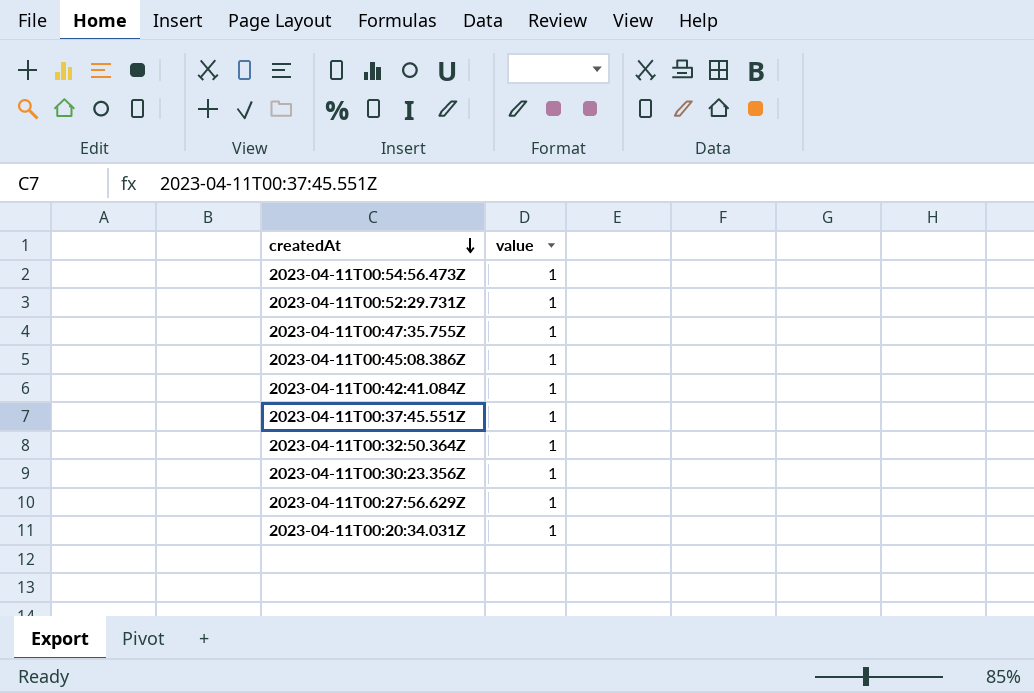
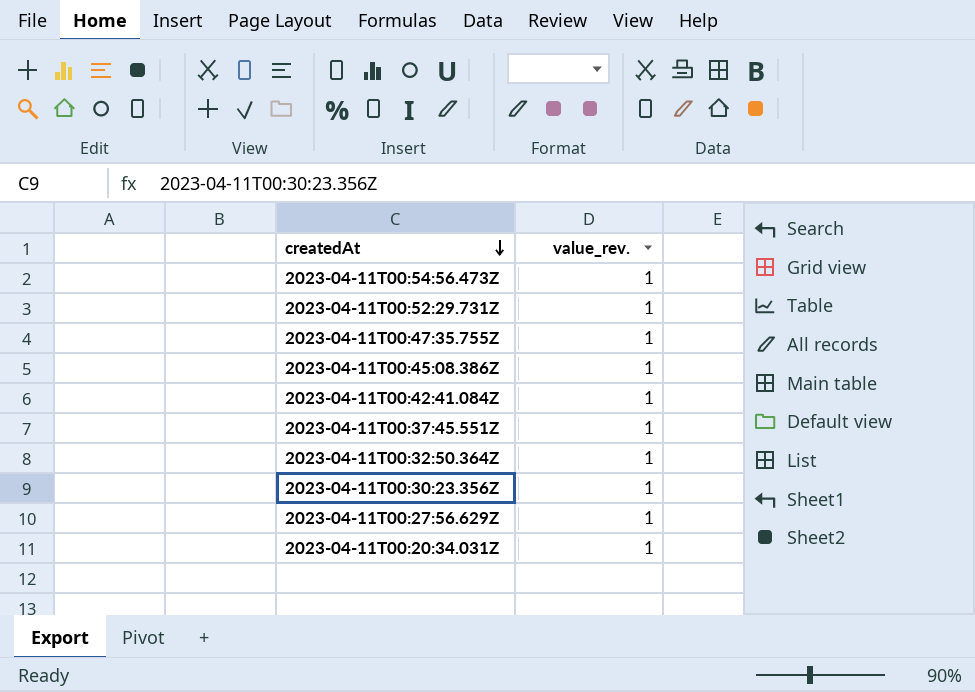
column name: value -> value_rev.

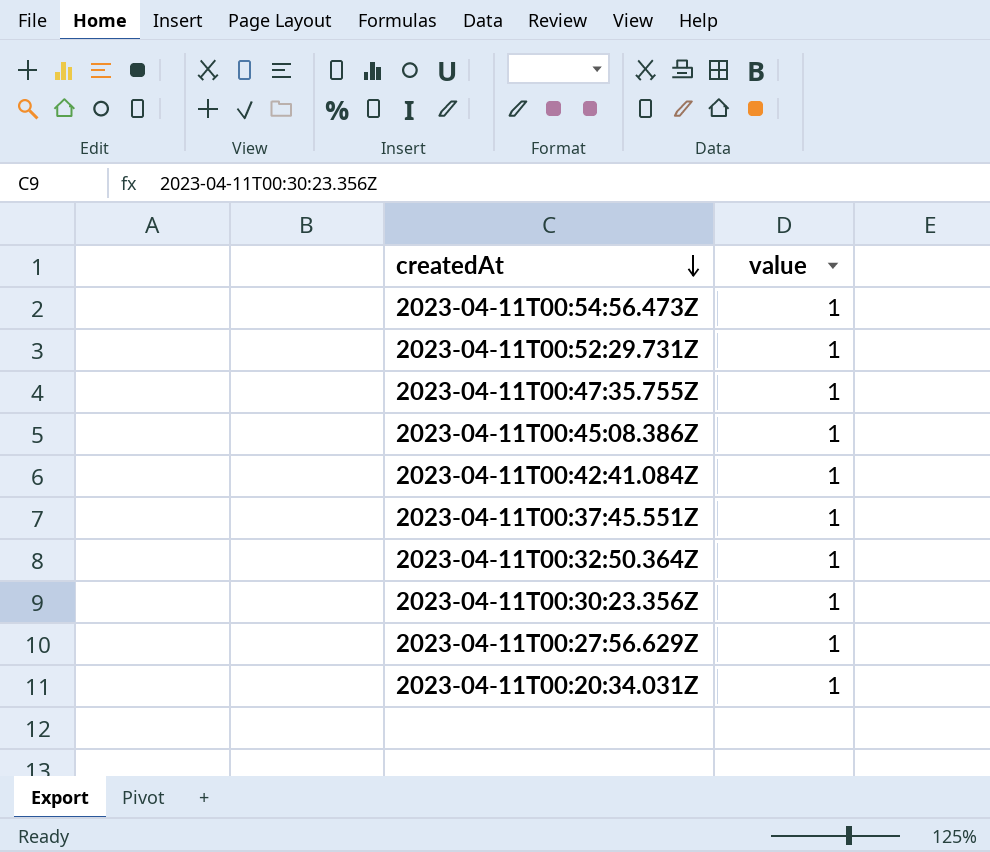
column name: value_rev. -> value

